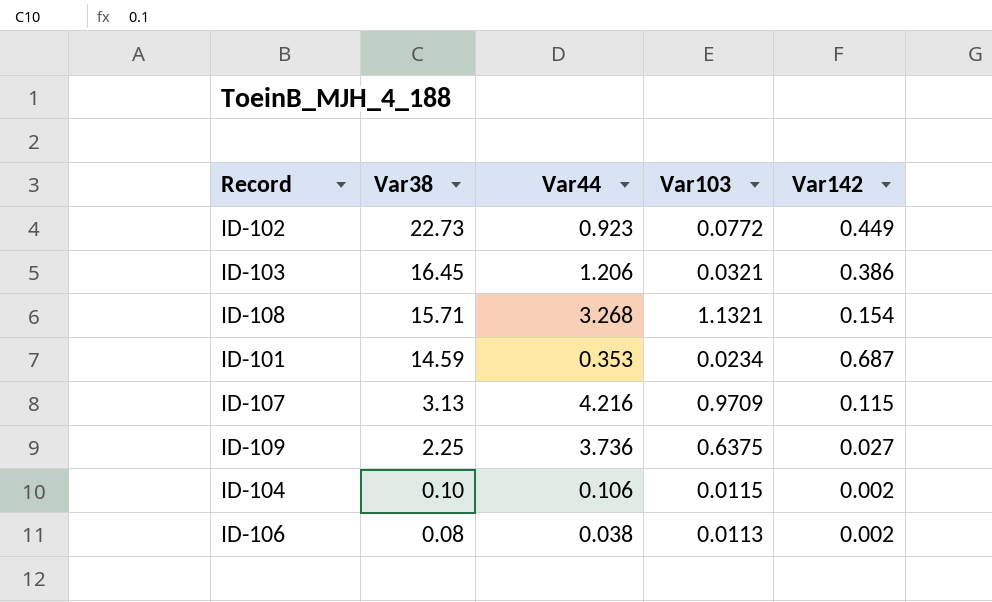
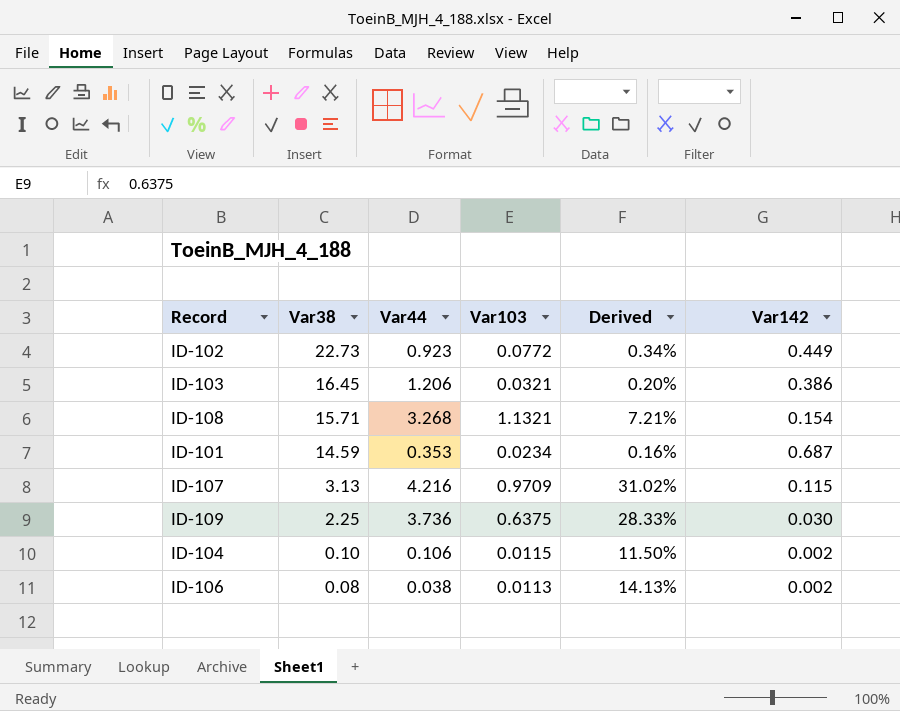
column Derived | formula: none -> [Var103] / [Var38]
ID-109 | Var142: 0.027 -> 0.030

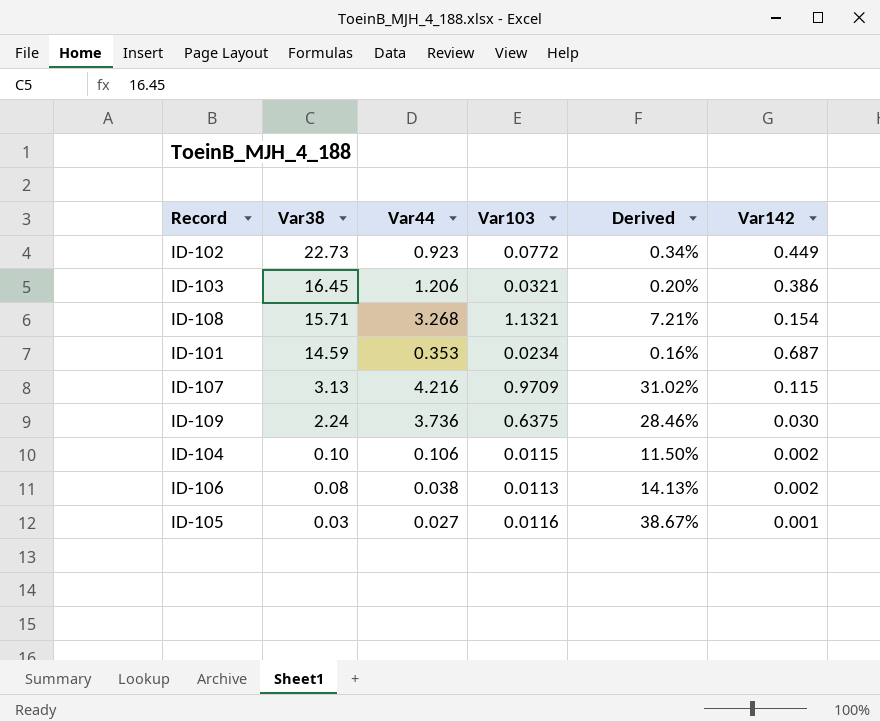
ID-109 | Var38: 2.25 -> 2.24
ID-109 | Derived: 28.33% -> 28.46%
row ID-105: none -> 0.03 | 0.027 | 0.0116 | 38.67% | 0.001

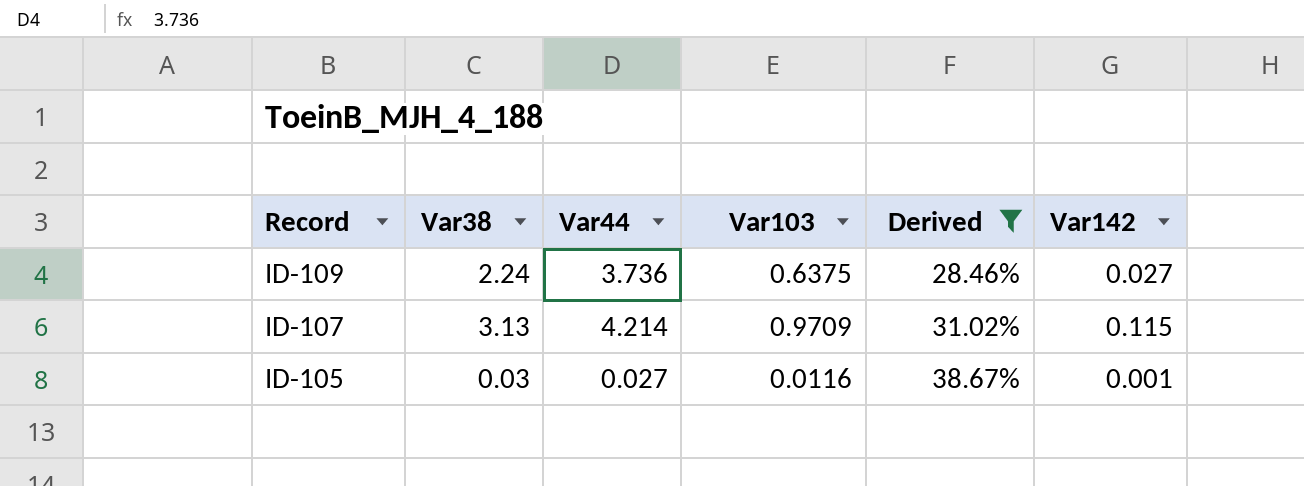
filter: none -> Derived >= 28.46%
row order: Var38 descending -> Record descending
ID-109 | Var142: 0.030 -> 0.027
ID-107 | Var44: 4.216 -> 4.214

